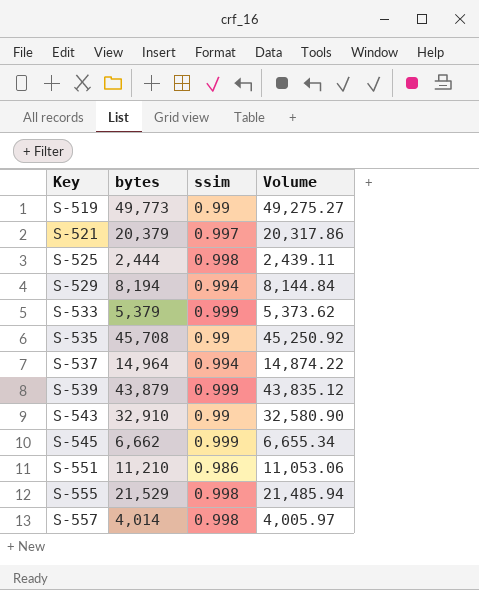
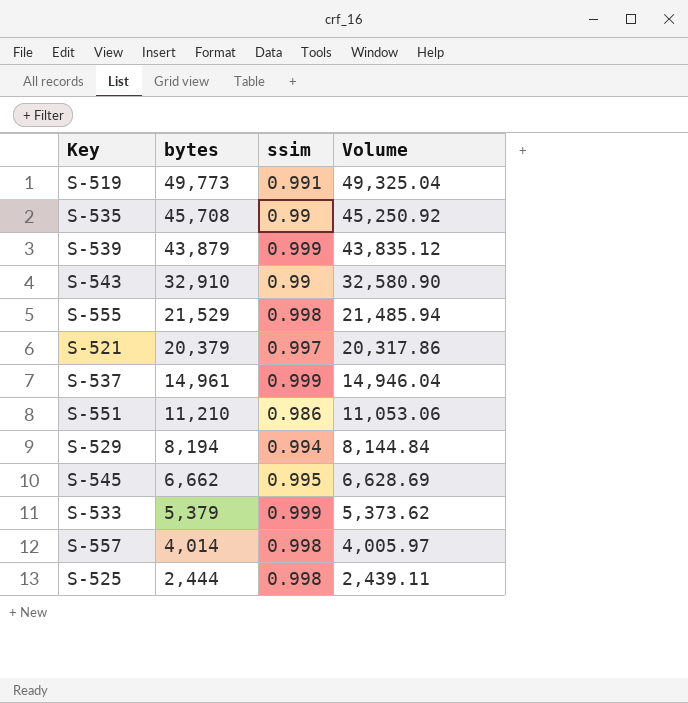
row order: Key ascending -> bytes descending
S-519 | ssim: 0.99 -> 0.991
S-519 | Volume: 49,275.27 -> 49,325.04
S-537 | bytes: 14,964 -> 14,961
S-537 | ssim: 0.994 -> 0.999
S-537 | Volume: 14,874.22 -> 14,946.04
S-545 | ssim: 0.999 -> 0.995
S-545 | Volume: 6,655.34 -> 6,628.69

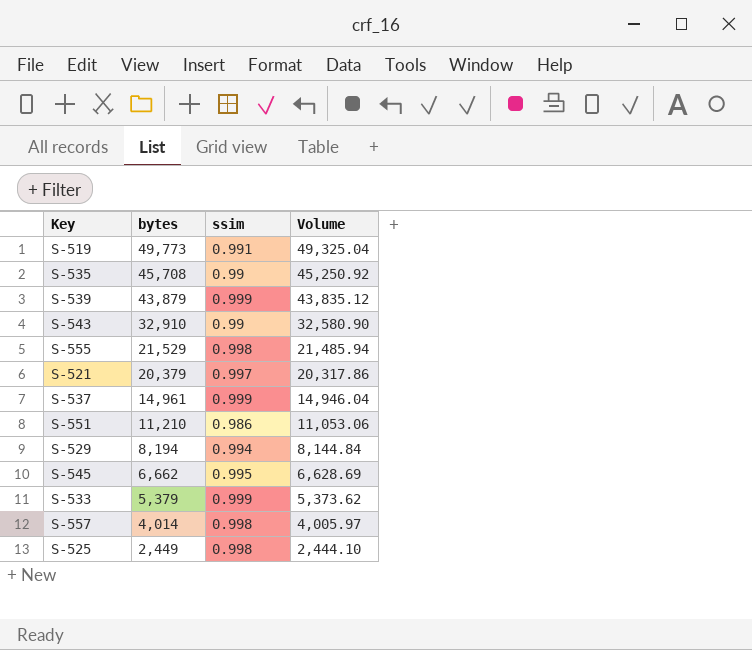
S-525 | bytes: 2,444 -> 2,449
S-525 | Volume: 2,439.11 -> 2,444.10

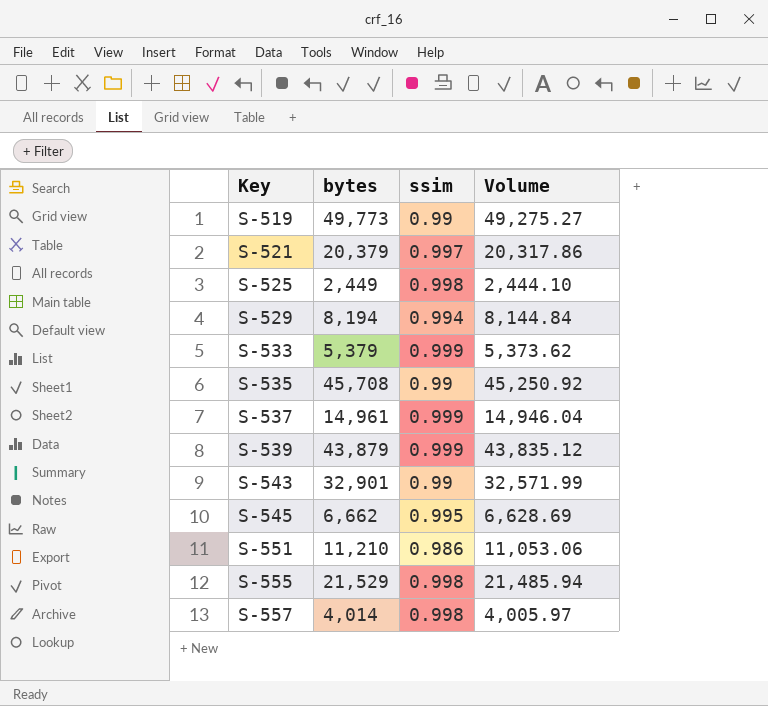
row order: bytes descending -> Key ascending
S-519 | ssim: 0.991 -> 0.99
S-519 | Volume: 49,325.04 -> 49,275.27
S-543 | bytes: 32,910 -> 32,901
S-543 | Volume: 32,580.90 -> 32,571.99

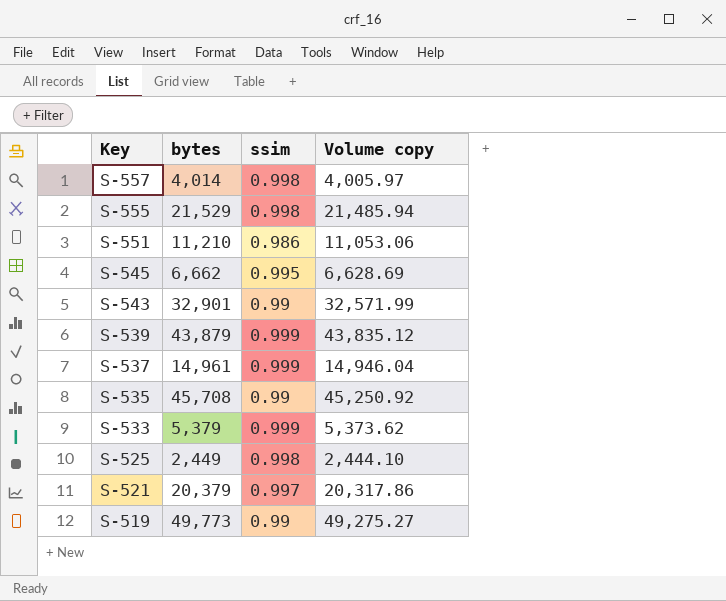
row order: Key ascending -> Key descending
column name: Volume -> Volume copy
row S-529: 8,194 | 0.994 | 8,144.84 -> none

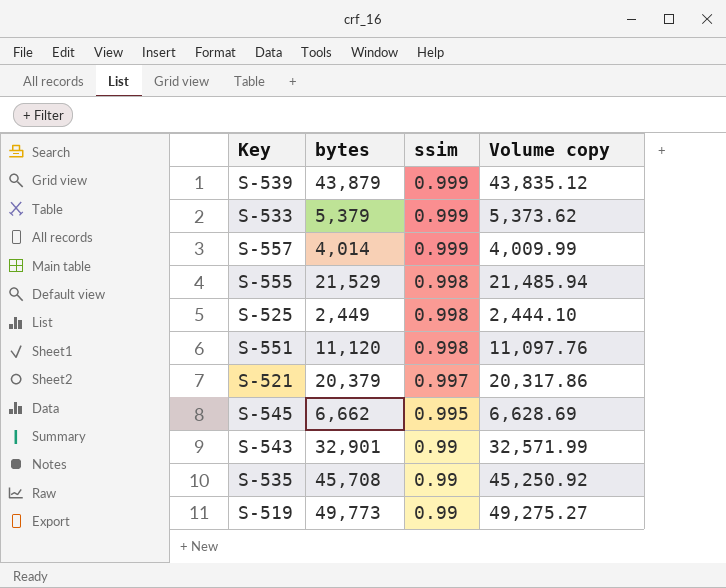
row order: Key descending -> ssim descending
row S-537: 14,961 | 0.999 | 14,946.04 -> none
S-557 | ssim: 0.998 -> 0.999
S-557 | Volume copy: 4,005.97 -> 4,009.99
S-551 | bytes: 11,210 -> 11,120
S-551 | ssim: 0.986 -> 0.998
S-551 | Volume copy: 11,053.06 -> 11,097.76

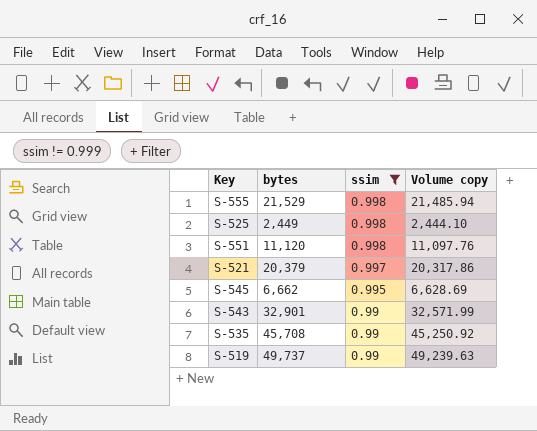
filter: none -> ssim != 0.999
S-519 | bytes: 49,773 -> 49,737
S-519 | Volume copy: 49,275.27 -> 49,239.63

